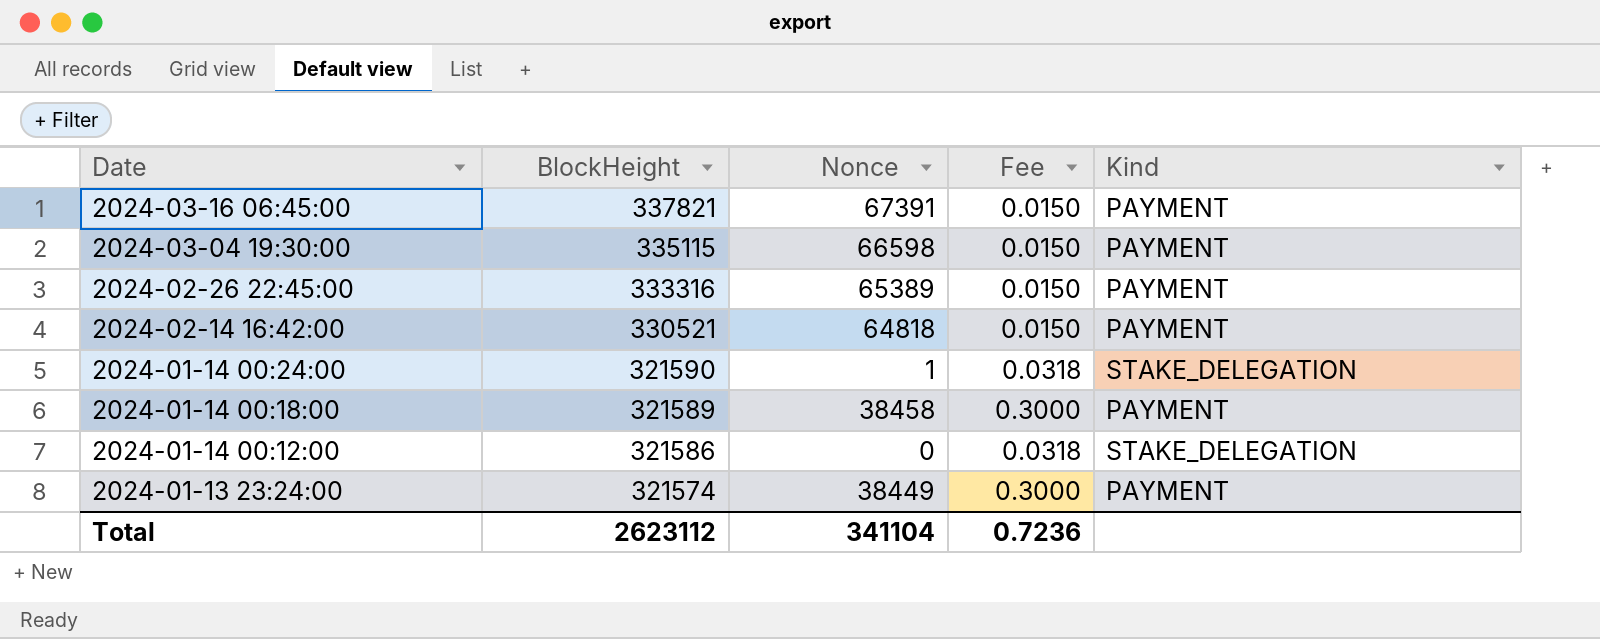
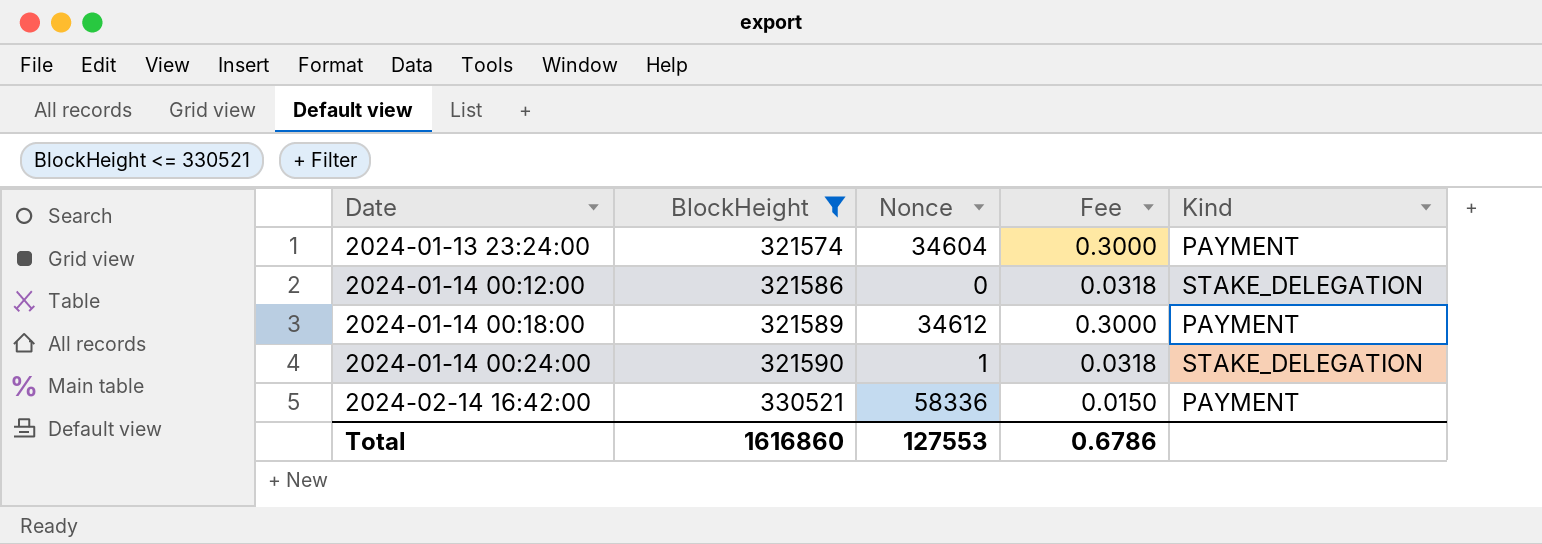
filter: none -> BlockHeight <= 330521
row order: Date descending -> Date ascending
2024-01-13 23:24:00 | Nonce: 38449 -> 34604
2024-01-14 00:18:00 | Nonce: 38458 -> 34612
2024-02-14 16:42:00 | Nonce: 64818 -> 58336
Total | BlockHeight: 2623112 -> 1616860
Total | Nonce: 341104 -> 127553
Total | Fee: 0.7236 -> 0.6786

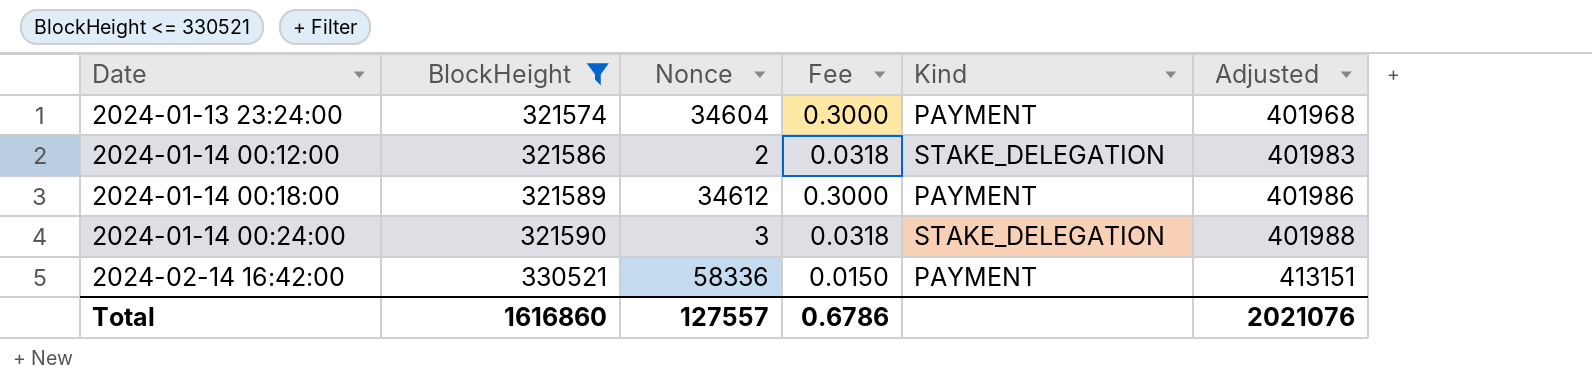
column Adjusted | formula: none -> [BlockHeight] * 1.25
2024-01-14 00:12:00 | Nonce: 0 -> 2
2024-01-14 00:24:00 | Nonce: 1 -> 3
Total | Nonce: 127553 -> 127557

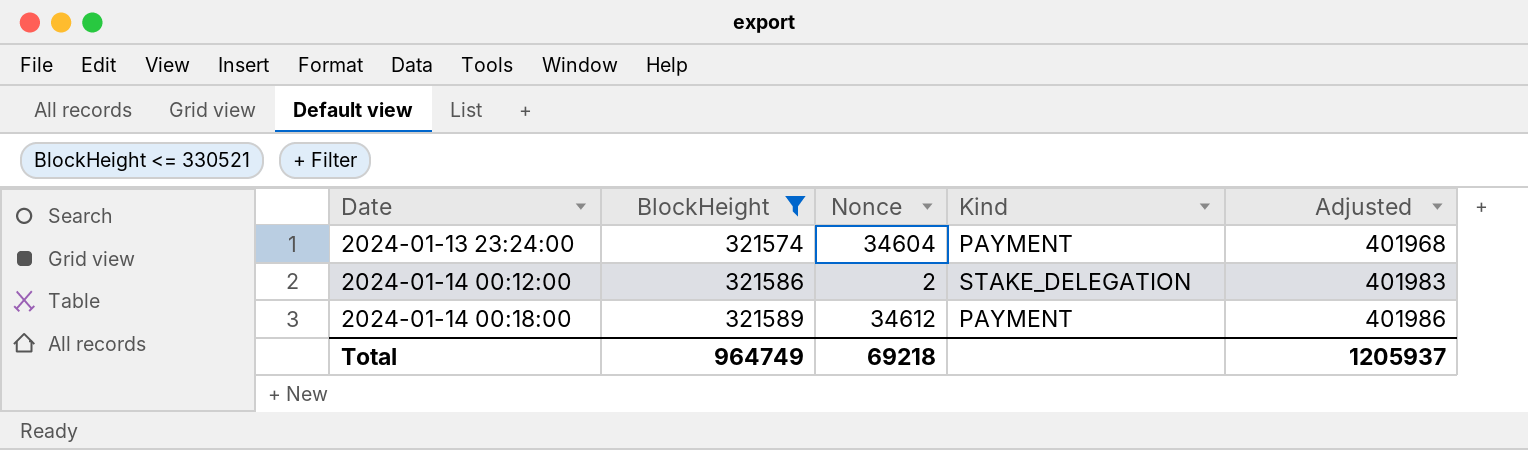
column Fee | position: 4 -> none
row 2024-01-14 00:24:00: 321590 | 3 | 0.0318 | STAKE_DELEGATION | 401988 -> none
row 2024-02-14 16:42:00: 330521 | 58336 | 0.0150 | PAYMENT | 413151 -> none
Total | BlockHeight: 1616860 -> 964749
Total | Nonce: 127557 -> 69218
Total | Adjusted: 2021076 -> 1205937

